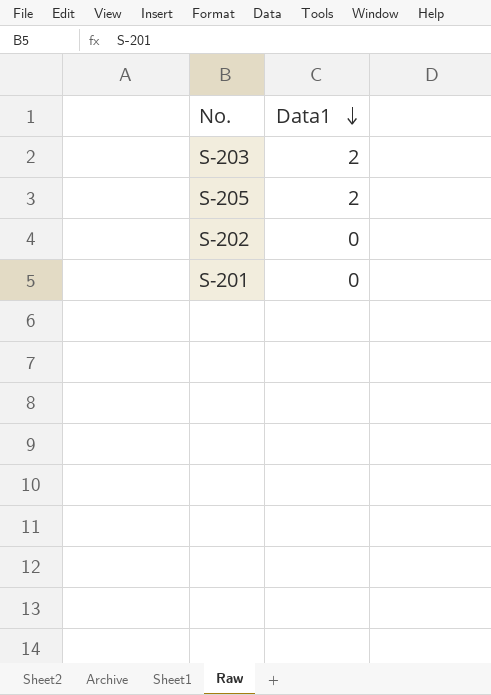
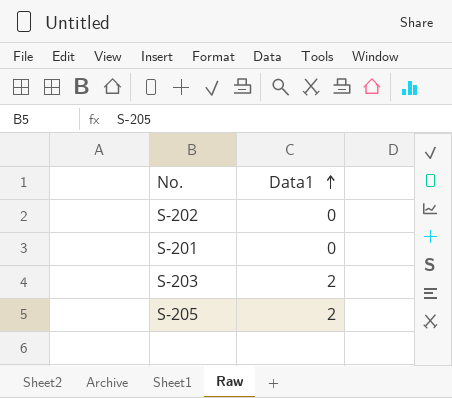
row order: Data1 descending -> Data1 ascending

